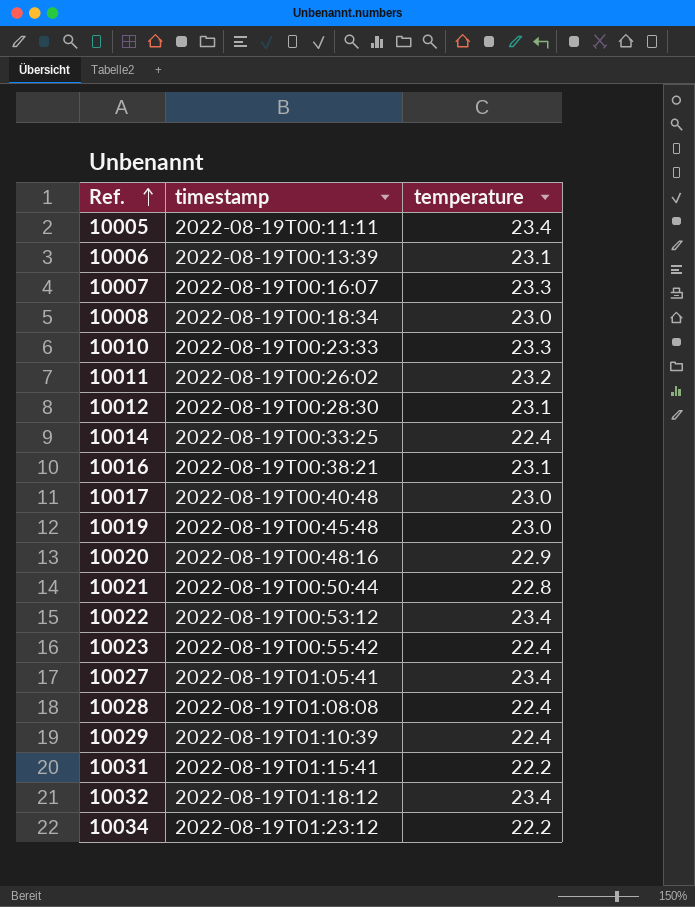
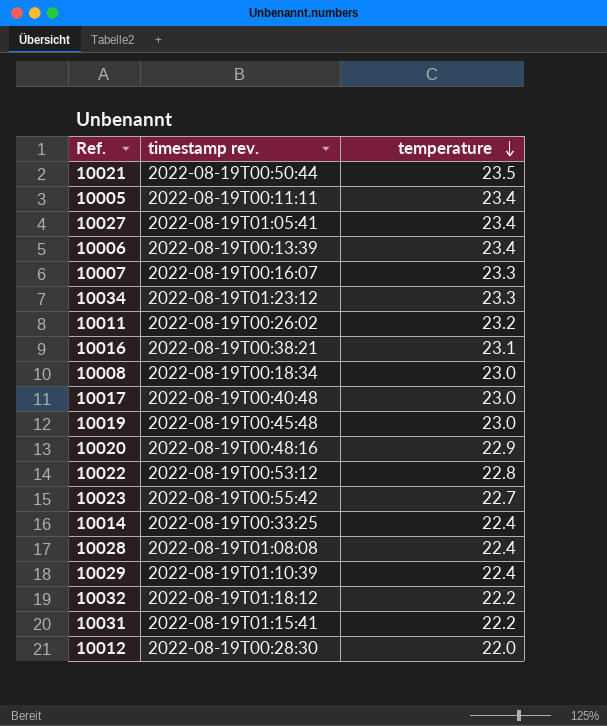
row order: Ref. ascending -> temperature descending
column name: timestamp -> timestamp rev.
row 10010: 2022-08-19T00:23:33 | 23.3 -> none
10021 | temperature: 22.8 -> 23.5
10006 | temperature: 23.1 -> 23.4
10034 | temperature: 22.2 -> 23.3
10022 | temperature: 23.4 -> 22.8
10023 | temperature: 22.4 -> 22.7
10032 | temperature: 23.4 -> 22.2
10012 | temperature: 23.1 -> 22.0

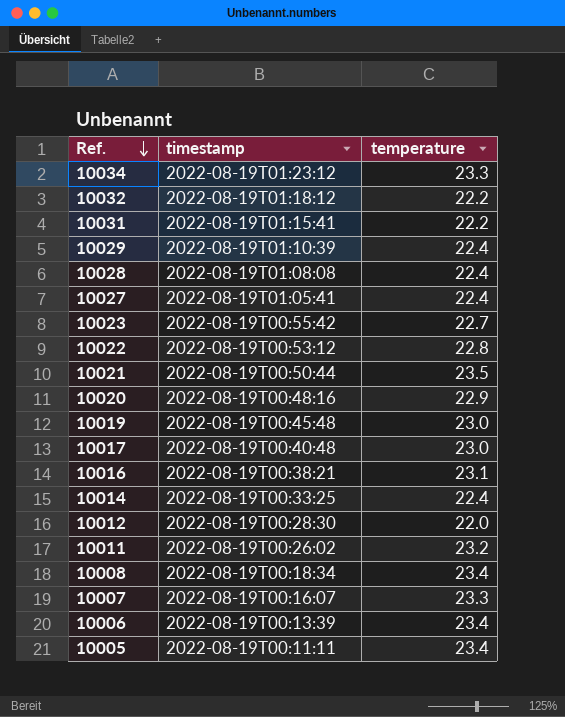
row order: temperature descending -> Ref. descending
column name: timestamp rev. -> timestamp
10027 | temperature: 23.4 -> 22.4
10008 | temperature: 23.0 -> 23.4

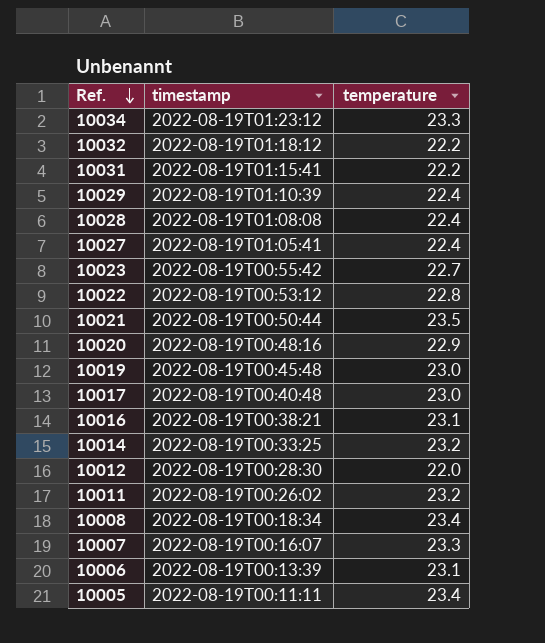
10014 | temperature: 22.4 -> 23.2
10006 | temperature: 23.4 -> 23.1

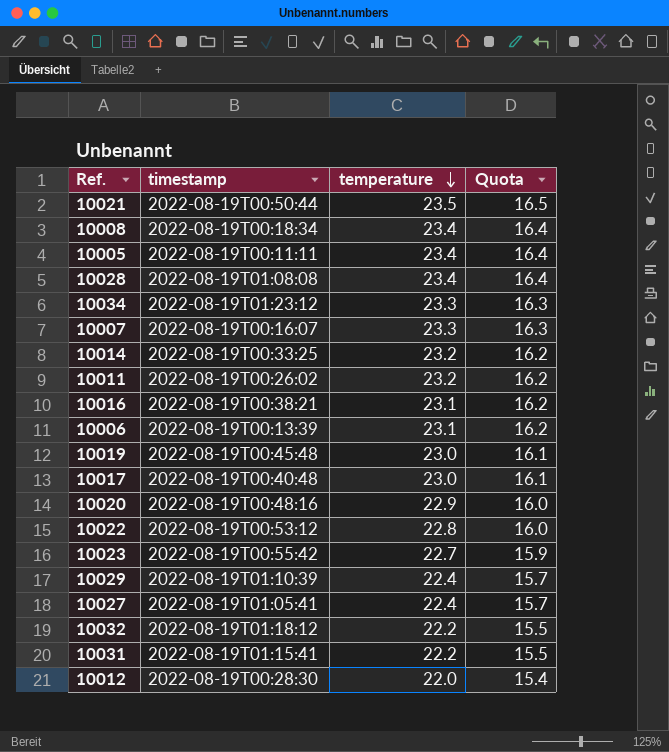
row order: Ref. descending -> temperature descending
column Quota | formula: none -> [temperature] * 0.7
10028 | temperature: 22.4 -> 23.4

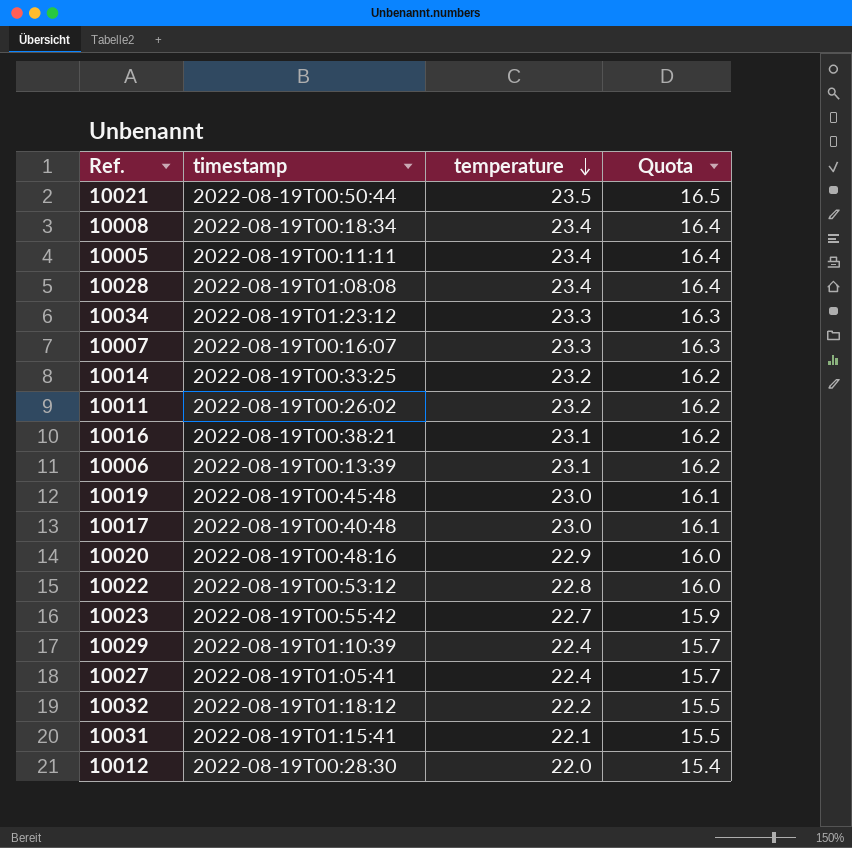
10031 | temperature: 22.2 -> 22.1

